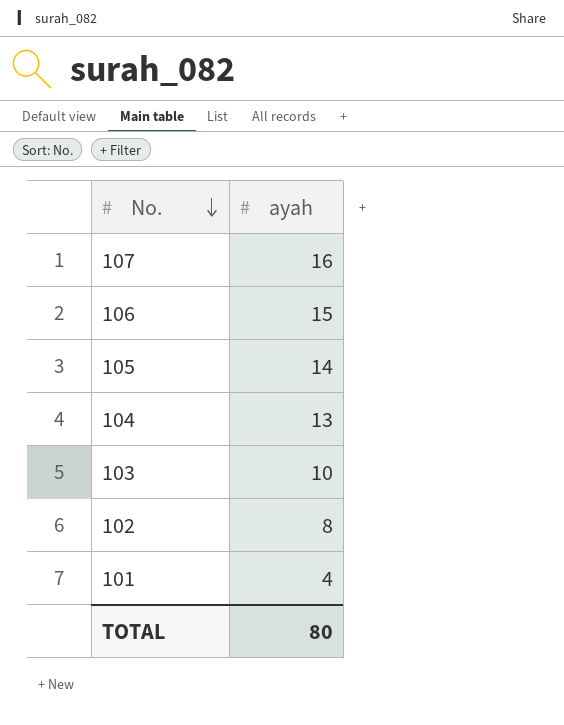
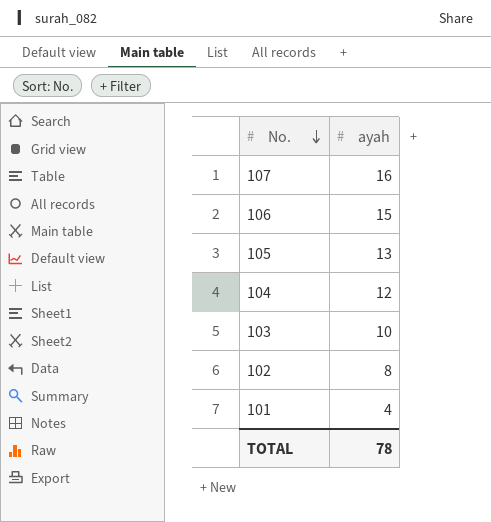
105 | ayah: 14 -> 13
104 | ayah: 13 -> 12
TOTAL | ayah: 80 -> 78

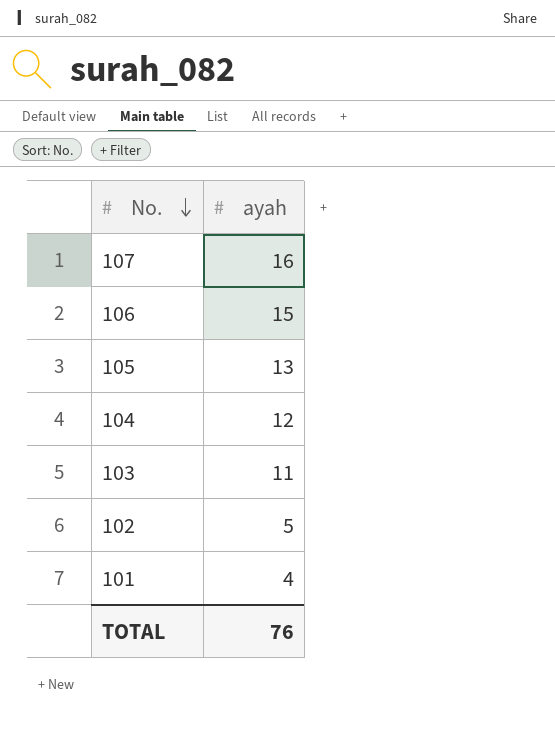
103 | ayah: 10 -> 11
102 | ayah: 8 -> 5
TOTAL | ayah: 78 -> 76

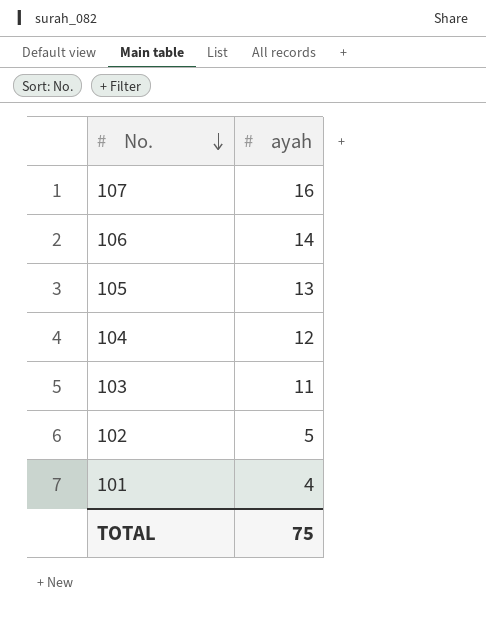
106 | ayah: 15 -> 14
TOTAL | ayah: 76 -> 75

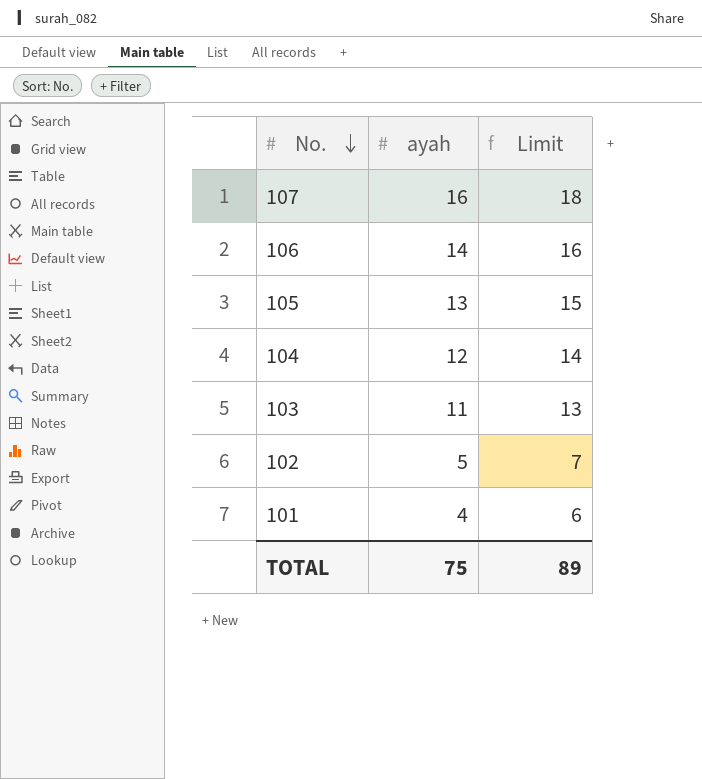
column Limit | formula: none -> [ayah] + 2

